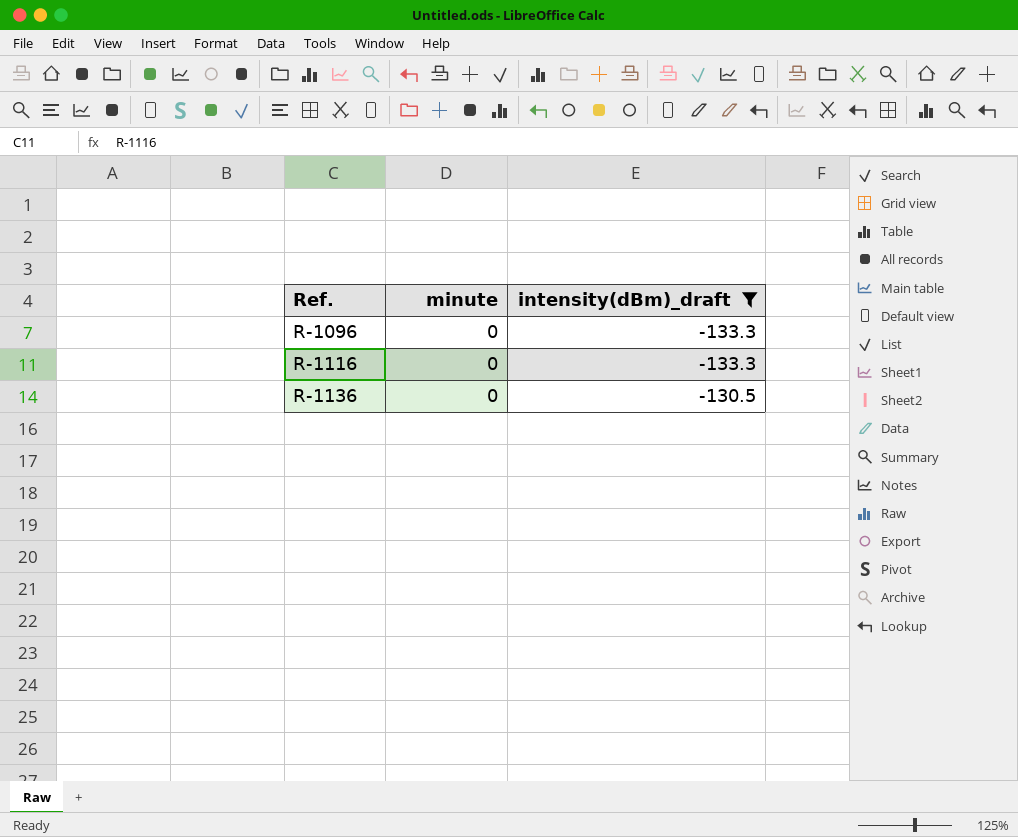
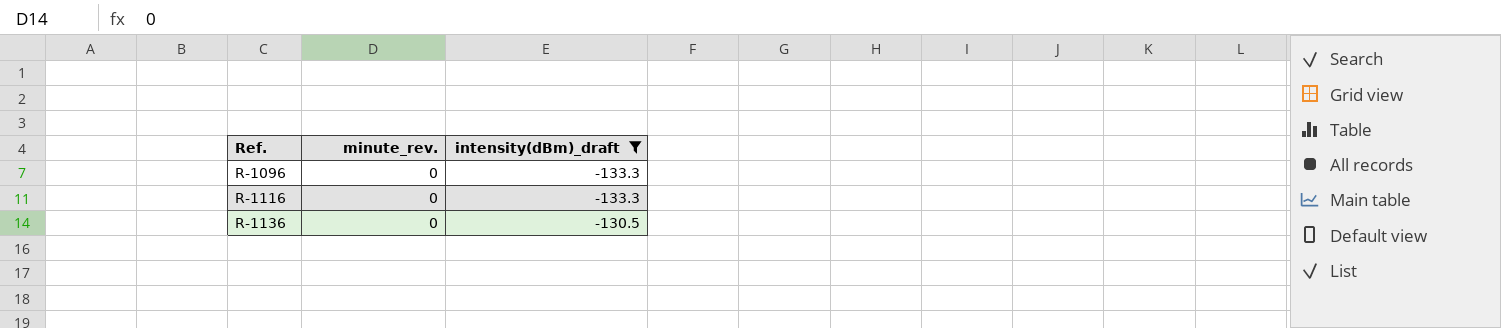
column name: minute -> minute_rev.

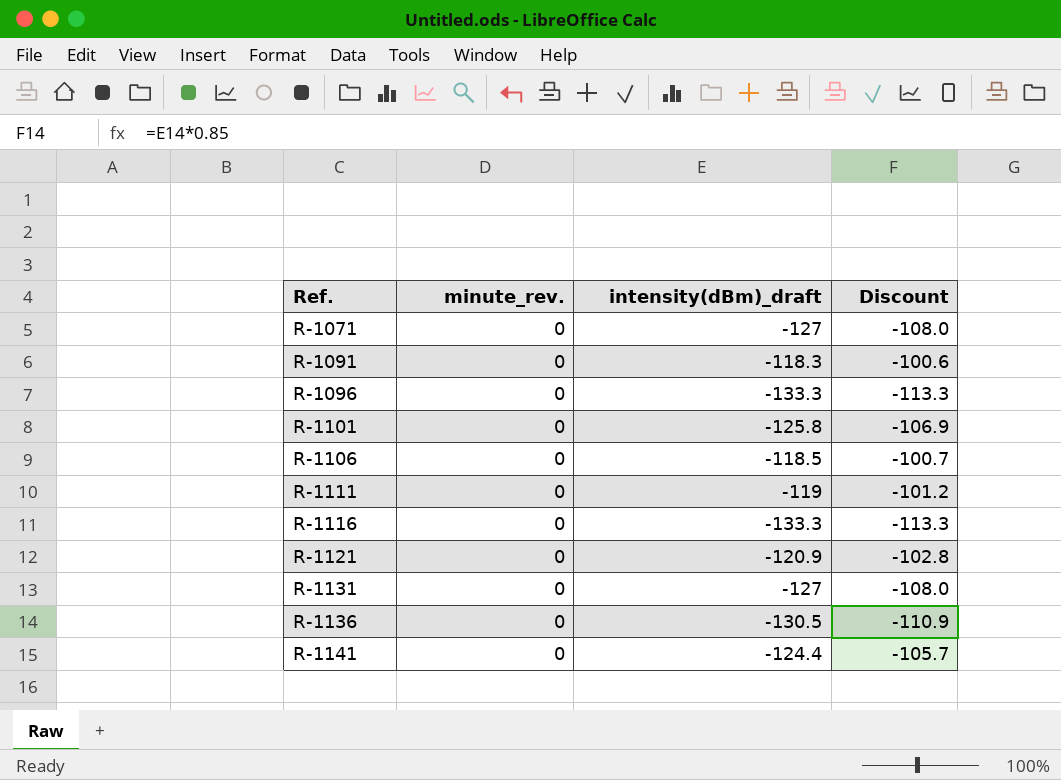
filter: intensity(dBm)_draft <= -130.5 -> none
column Discount | formula: none -> [intensity(dBm)_draft] * 0.85

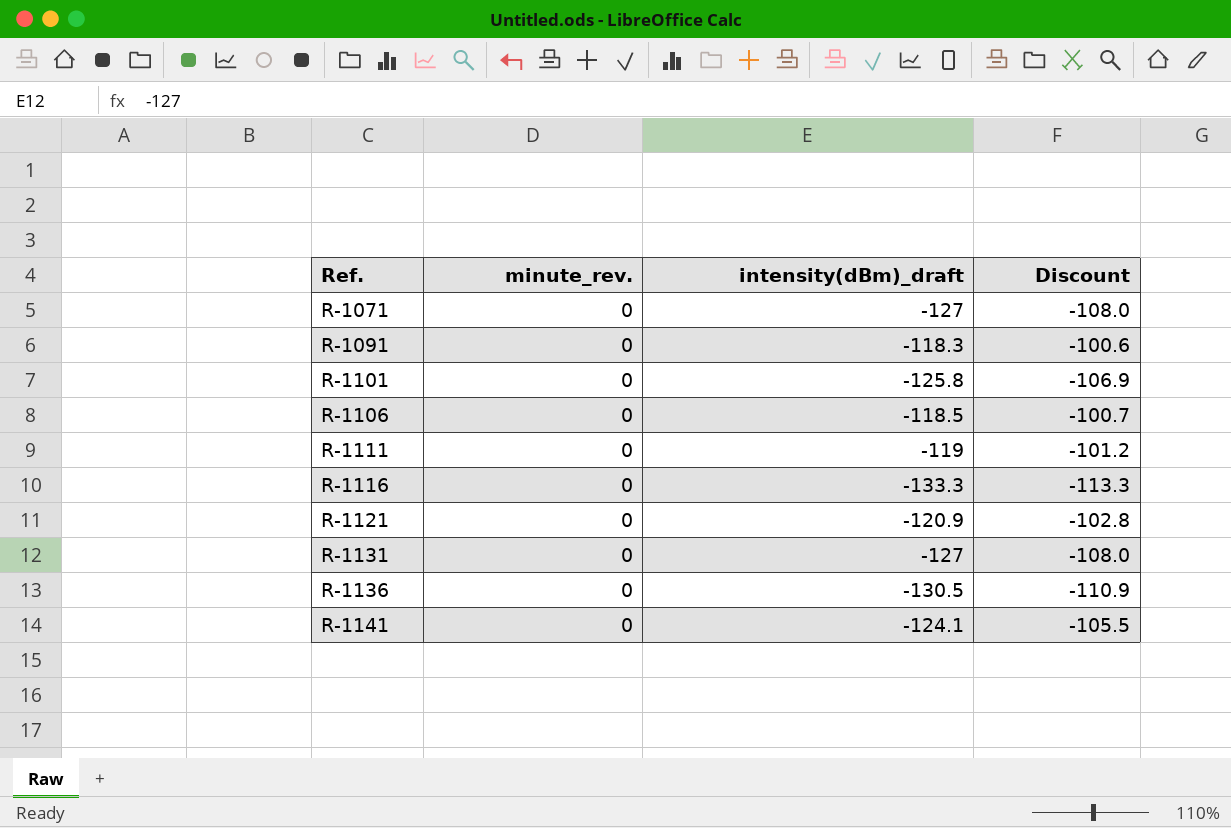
row R-1096: 0 | -133.3 | -113.3 -> none
R-1141 | intensity(dBm)_draft: -124.4 -> -124.1
R-1141 | Discount: -105.7 -> -105.5

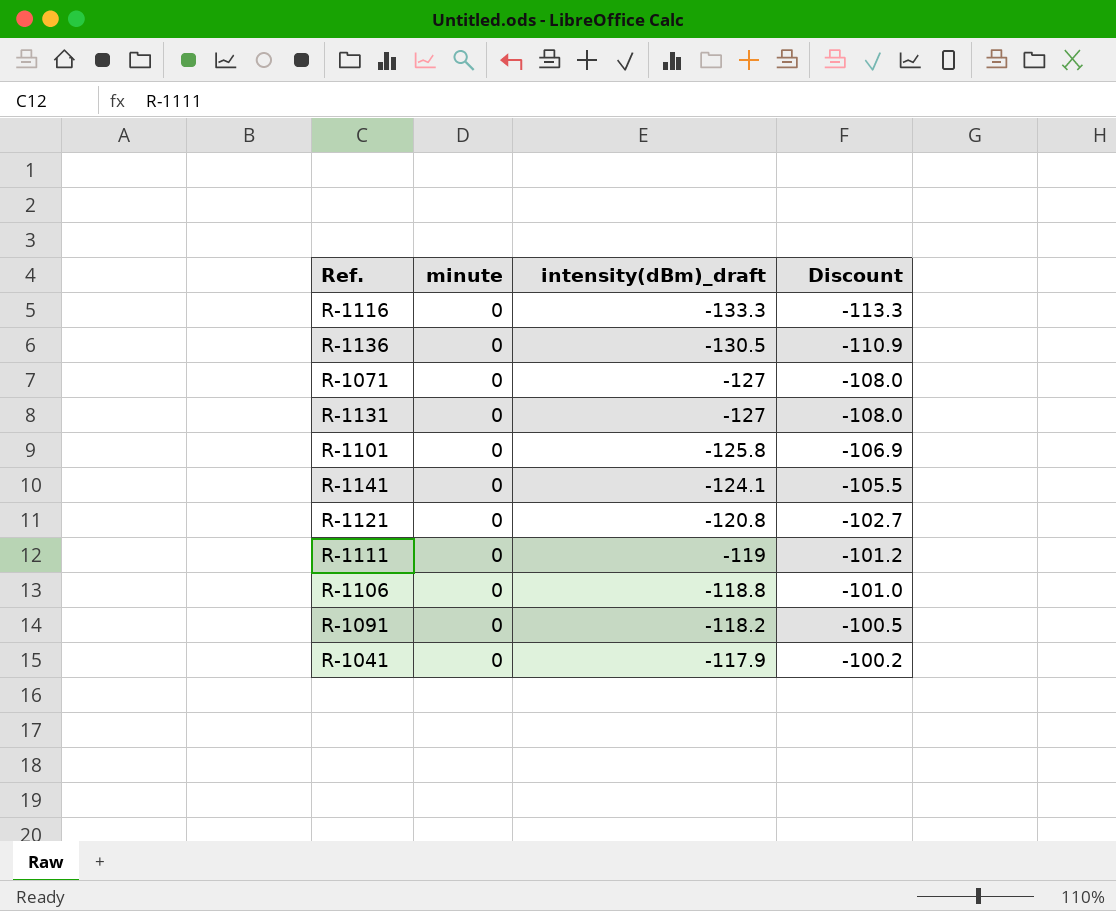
row order: Ref. ascending -> intensity(dBm)_draft ascending
column name: minute_rev. -> minute
R-1121 | intensity(dBm)_draft: -120.9 -> -120.8
R-1121 | Discount: -102.8 -> -102.7
R-1106 | intensity(dBm)_draft: -118.5 -> -118.8
R-1106 | Discount: -100.7 -> -101.0
R-1091 | intensity(dBm)_draft: -118.3 -> -118.2
R-1091 | Discount: -100.6 -> -100.5
row R-1041: none -> 0 | -117.9 | -100.2

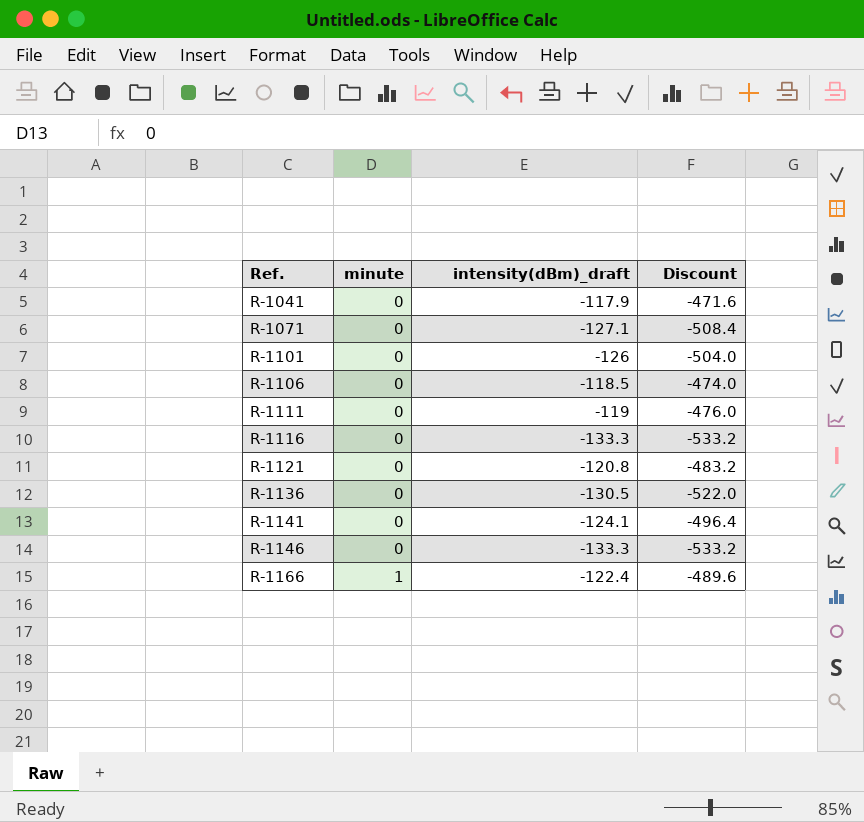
row order: intensity(dBm)_draft ascending -> Ref. ascending
column Discount | formula: [intensity(dBm)_draft] * 0.85 -> [intensity(dBm)_draft] * 4
row R-1131: 0 | -127 | -108.0 -> none
row R-1091: 0 | -118.2 | -100.5 -> none
R-1071 | intensity(dBm)_draft: -127 -> -127.1
R-1101 | intensity(dBm)_draft: -125.8 -> -126
R-1106 | intensity(dBm)_draft: -118.8 -> -118.5
row R-1146: none -> 0 | -133.3 | -533.2
row R-1166: none -> 1 | -122.4 | -489.6

